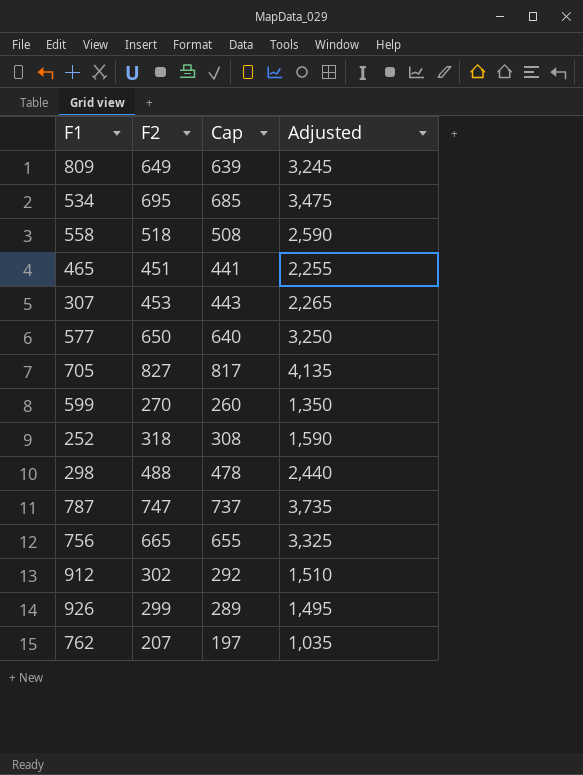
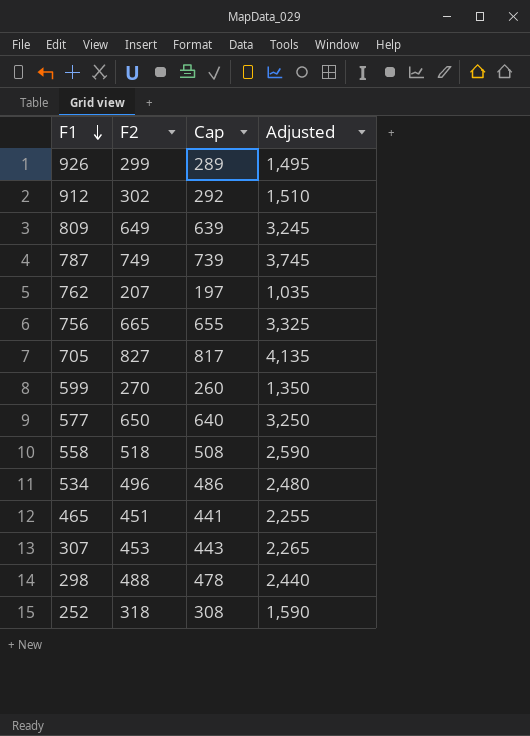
row order: none -> F1 descending
787 | F2: 747 -> 749
787 | Cap: 737 -> 739
787 | Adjusted: 3,735 -> 3,745
534 | F2: 695 -> 496
534 | Cap: 685 -> 486
534 | Adjusted: 3,475 -> 2,480

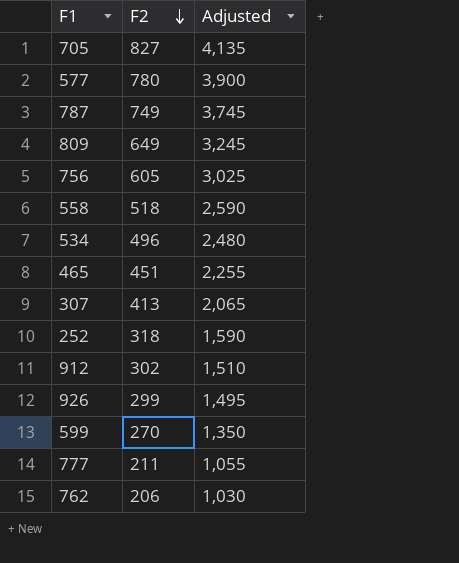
row order: F1 descending -> F2 descending
column Cap | formula: [F2] - 10 -> none
row 298: 488 | 478 | 2,440 -> none
577 | F2: 650 -> 780
577 | Adjusted: 3,250 -> 3,900
756 | F2: 665 -> 605
756 | Adjusted: 3,325 -> 3,025
307 | F2: 453 -> 413
307 | Adjusted: 2,265 -> 2,065
row 777: none -> 211 | 1,055
762 | F2: 207 -> 206
762 | Adjusted: 1,035 -> 1,030

